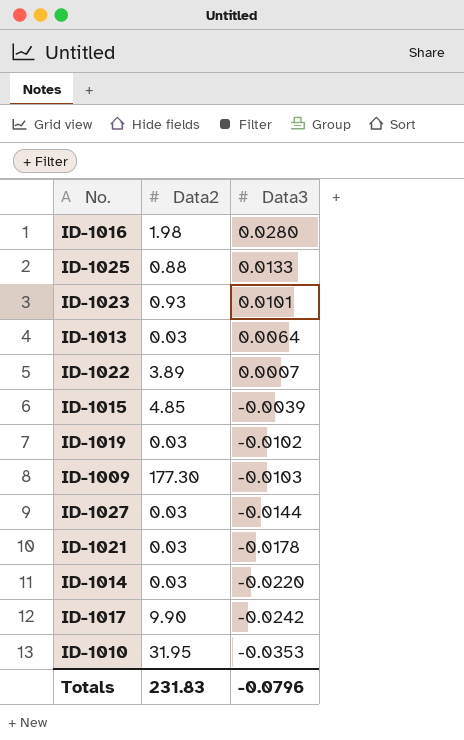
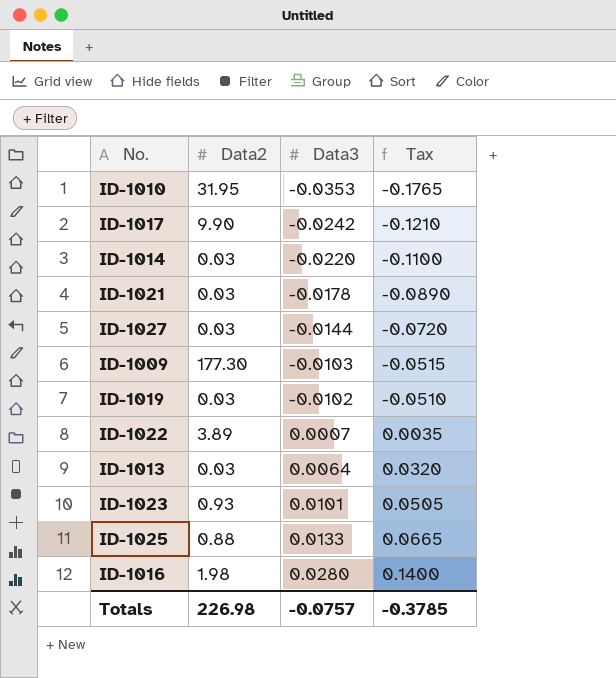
row order: Data3 descending -> Data3 ascending
column Tax | formula: none -> [Data3] * 5
row ID-1015: 4.85 | -0.0039 -> none
Totals | Data2: 231.83 -> 226.98
Totals | Data3: -0.0796 -> -0.0757

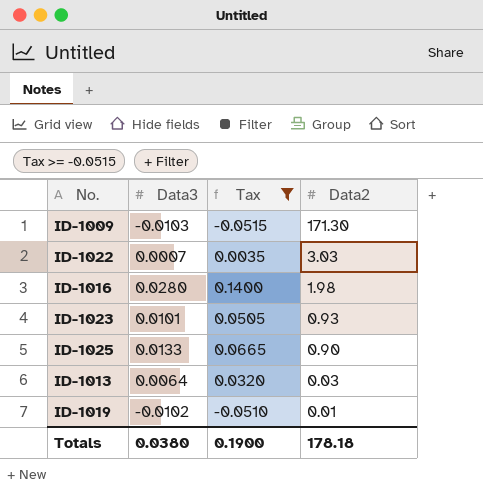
filter: none -> Tax >= -0.0515
row order: Data3 ascending -> Data2 descending
column Data2 | position: 2 -> 4
ID-1009 | Data2: 177.30 -> 171.30
ID-1022 | Data2: 3.89 -> 3.03
ID-1025 | Data2: 0.88 -> 0.90
ID-1019 | Data2: 0.03 -> 0.01
Totals | Data3: -0.0757 -> 0.0380
Totals | Tax: -0.3785 -> 0.1900
Totals | Data2: 226.98 -> 178.18

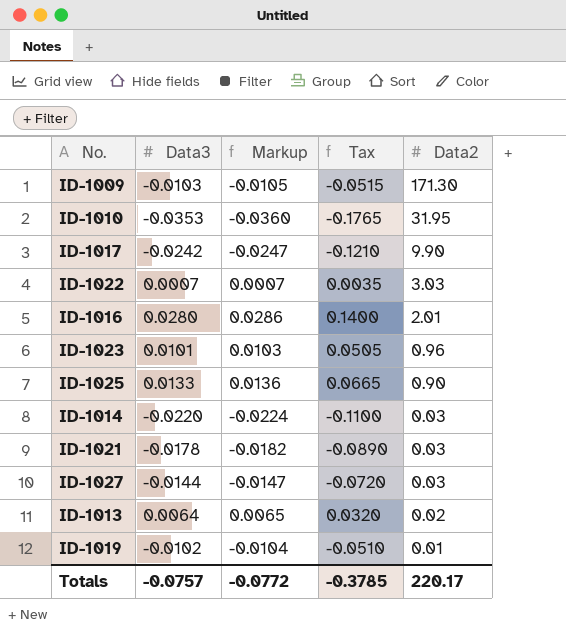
filter: Tax >= -0.0515 -> none
column Markup | formula: none -> [Data3] * 1.02
ID-1016 | Data2: 1.98 -> 2.01
ID-1023 | Data2: 0.93 -> 0.96
ID-1013 | Data2: 0.03 -> 0.02
Totals | Data3: 0.0380 -> -0.0757
Totals | Tax: 0.1900 -> -0.3785
Totals | Data2: 178.18 -> 220.17

